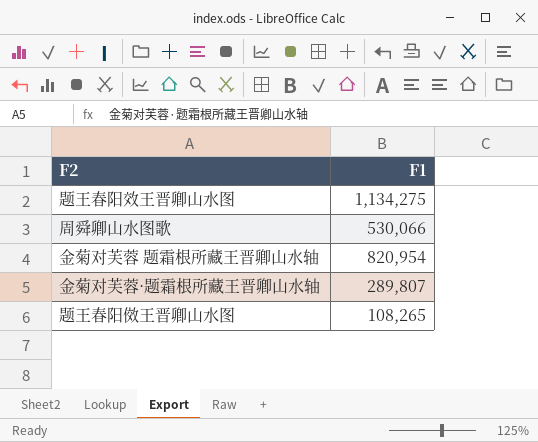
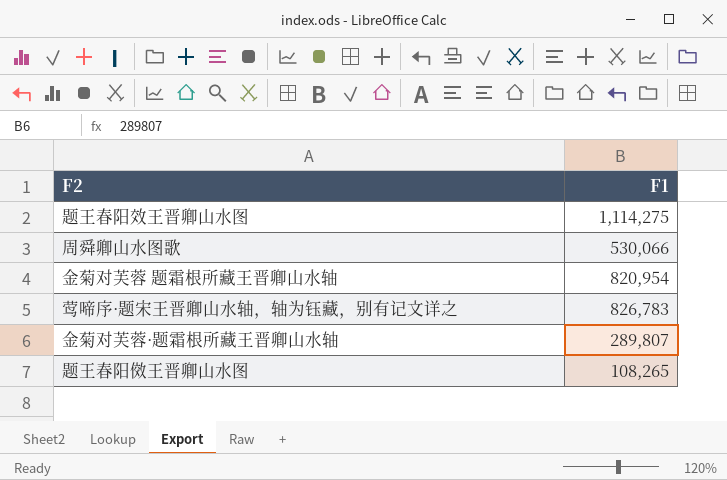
题王春阳效王晋卿山水图 | F1: 1,134,275 -> 1,114,275
row 莺啼序·题宋王晋卿山水轴，轴为钰藏，别有记文详之: none -> 826,783

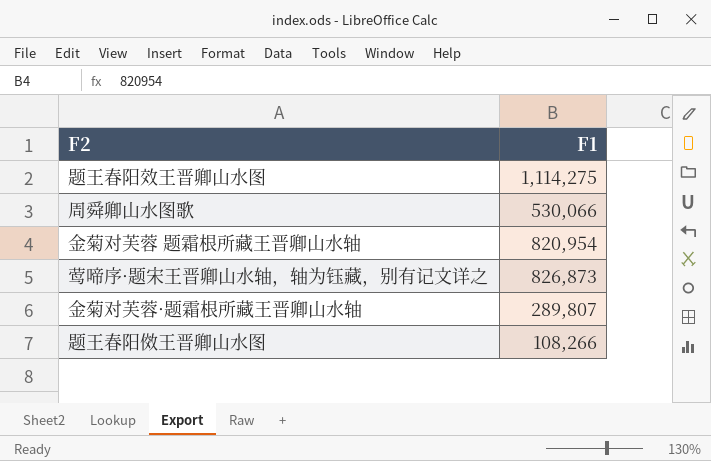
莺啼序·题宋王晋卿山水轴，轴为钰藏，别有记文详之 | F1: 826,783 -> 826,873
题王春阳傚王晋卿山水图 | F1: 108,265 -> 108,266

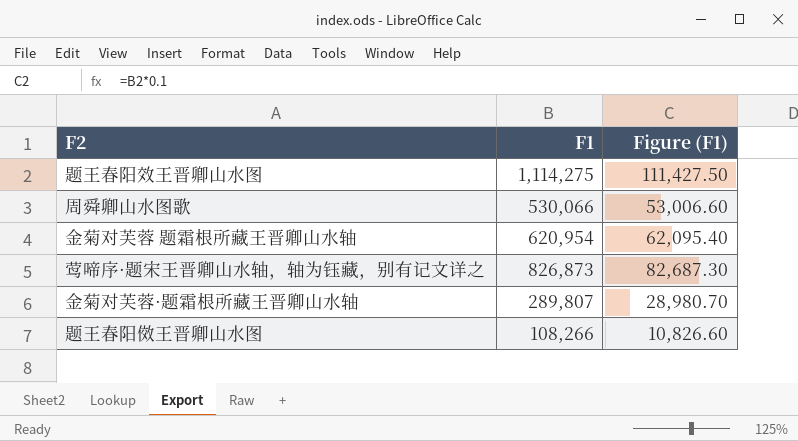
column Figure (F1) | formula: none -> [F1] * 0.1
金菊对芙蓉 题霜根所藏王晋卿山水轴 | F1: 820,954 -> 620,954

